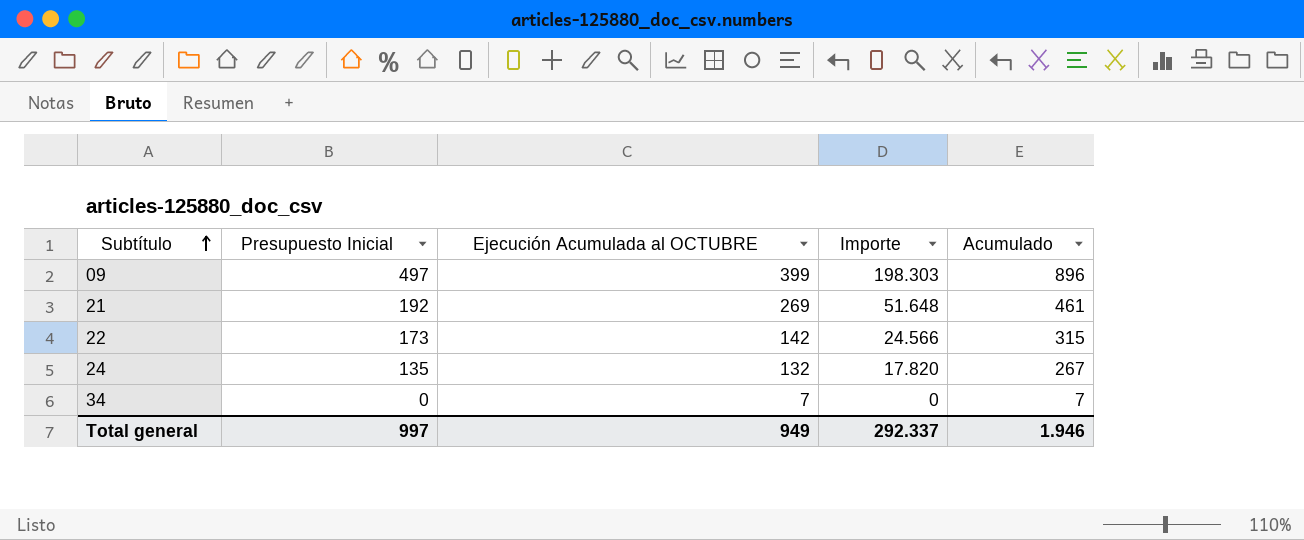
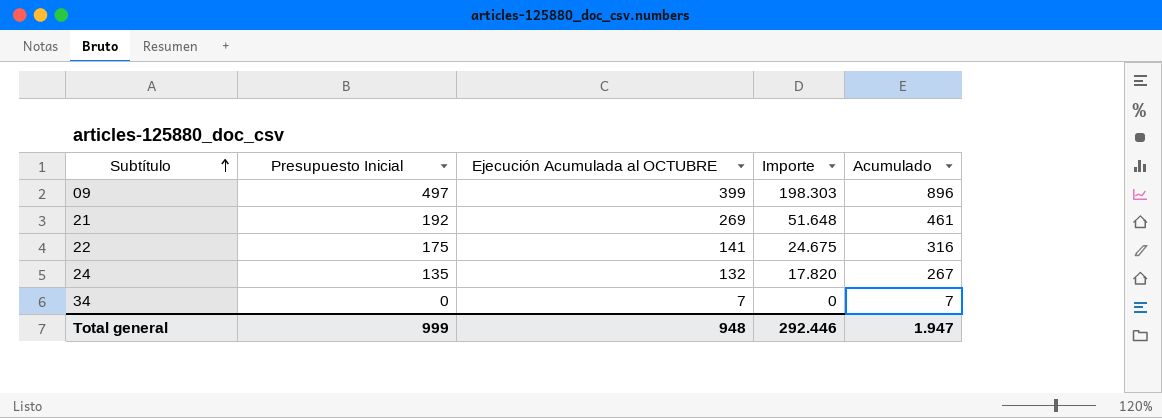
22 | Presupuesto Inicial: 173 -> 175
22 | Ejecución Acumulada al OCTUBRE: 142 -> 141
22 | Importe: 24.566 -> 24.675
22 | Acumulado: 315 -> 316
Total general | Presupuesto Inicial: 997 -> 999
Total general | Ejecución Acumulada al OCTUBRE: 949 -> 948
Total general | Importe: 292.337 -> 292.446
Total general | Acumulado: 1.946 -> 1.947

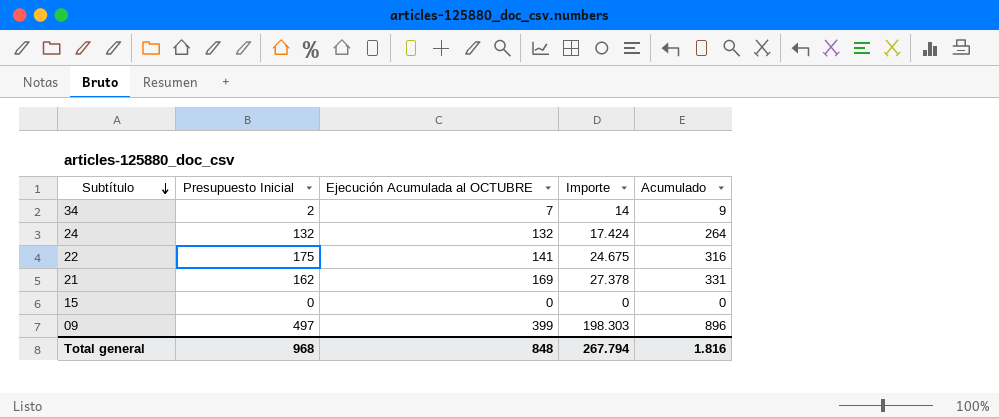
row order: Subtítulo ascending -> Subtítulo descending
34 | Presupuesto Inicial: 0 -> 2
34 | Importe: 0 -> 14
34 | Acumulado: 7 -> 9
24 | Presupuesto Inicial: 135 -> 132
24 | Importe: 17.820 -> 17.424
24 | Acumulado: 267 -> 264
21 | Presupuesto Inicial: 192 -> 162
21 | Ejecución Acumulada al OCTUBRE: 269 -> 169
21 | Importe: 51.648 -> 27.378
21 | Acumulado: 461 -> 331
row 15: none -> 0 | 0 | 0 | 0
Total general | Presupuesto Inicial: 999 -> 968
Total general | Ejecución Acumulada al OCTUBRE: 948 -> 848
Total general | Importe: 292.446 -> 267.794
Total general | Acumulado: 1.947 -> 1.816

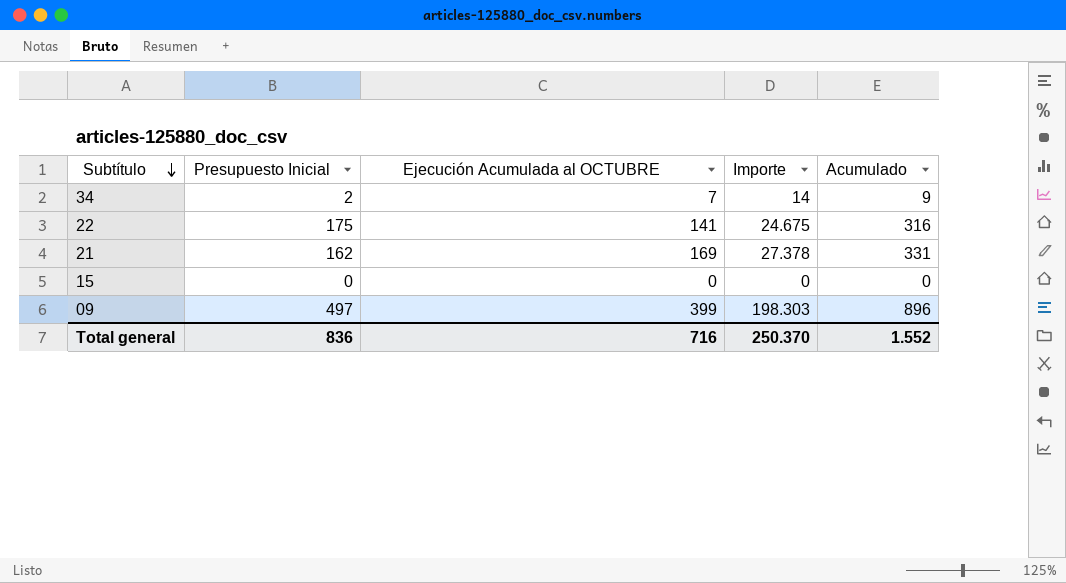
row 24: 132 | 132 | 17.424 | 264 -> none
Total general | Presupuesto Inicial: 968 -> 836
Total general | Ejecución Acumulada al OCTUBRE: 848 -> 716
Total general | Importe: 267.794 -> 250.370
Total general | Acumulado: 1.816 -> 1.552

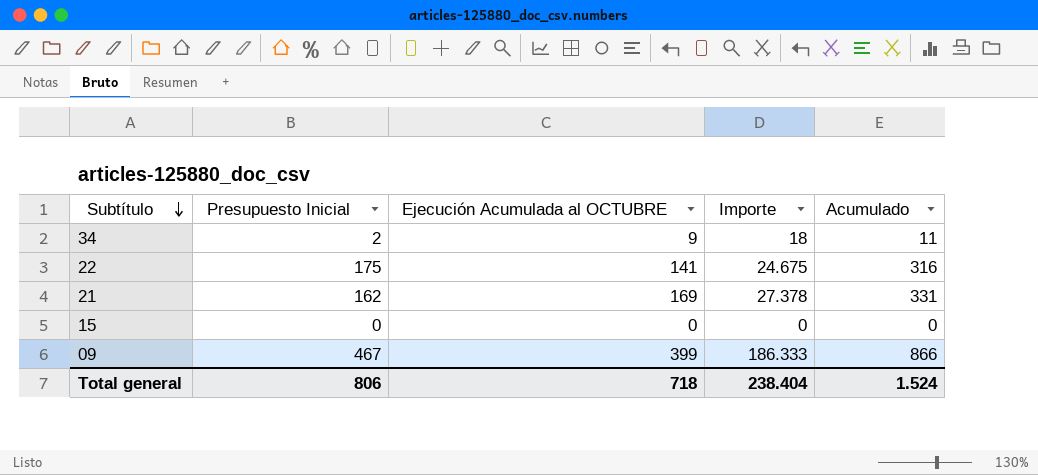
34 | Ejecución Acumulada al OCTUBRE: 7 -> 9
34 | Importe: 14 -> 18
34 | Acumulado: 9 -> 11
09 | Presupuesto Inicial: 497 -> 467
09 | Importe: 198.303 -> 186.333
09 | Acumulado: 896 -> 866
Total general | Presupuesto Inicial: 836 -> 806
Total general | Ejecución Acumulada al OCTUBRE: 716 -> 718
Total general | Importe: 250.370 -> 238.404
Total general | Acumulado: 1.552 -> 1.524

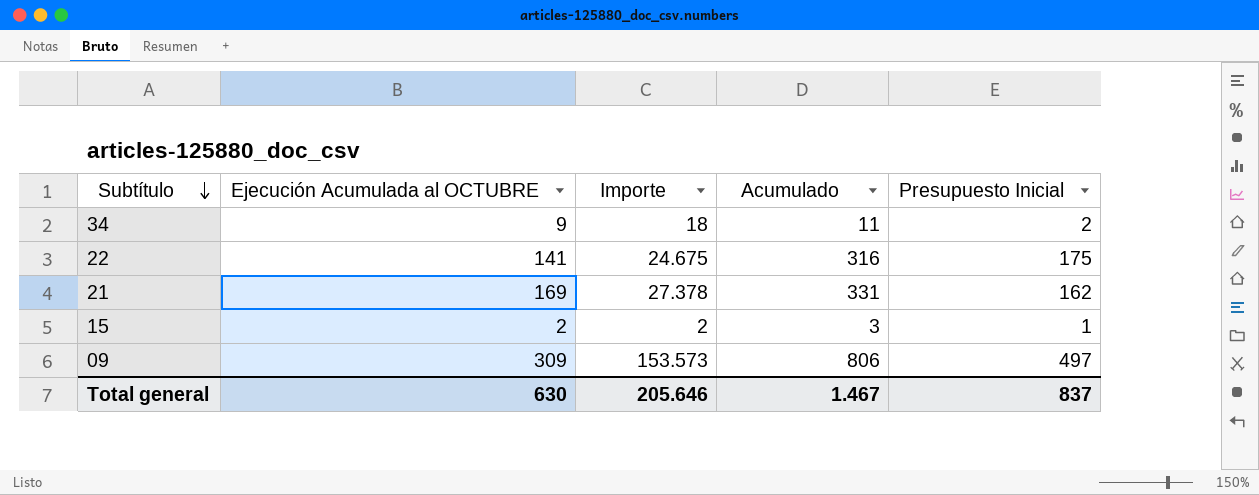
column Presupuesto Inicial | position: 2 -> 5
15 | Ejecución Acumulada al OCTUBRE: 0 -> 2
15 | Importe: 0 -> 2
15 | Acumulado: 0 -> 3
15 | Presupuesto Inicial: 0 -> 1
09 | Ejecución Acumulada al OCTUBRE: 399 -> 309
09 | Importe: 186.333 -> 153.573
09 | Acumulado: 866 -> 806
09 | Presupuesto Inicial: 467 -> 497
Total general | Ejecución Acumulada al OCTUBRE: 718 -> 630
Total general | Importe: 238.404 -> 205.646
Total general | Acumulado: 1.524 -> 1.467
Total general | Presupuesto Inicial: 806 -> 837

